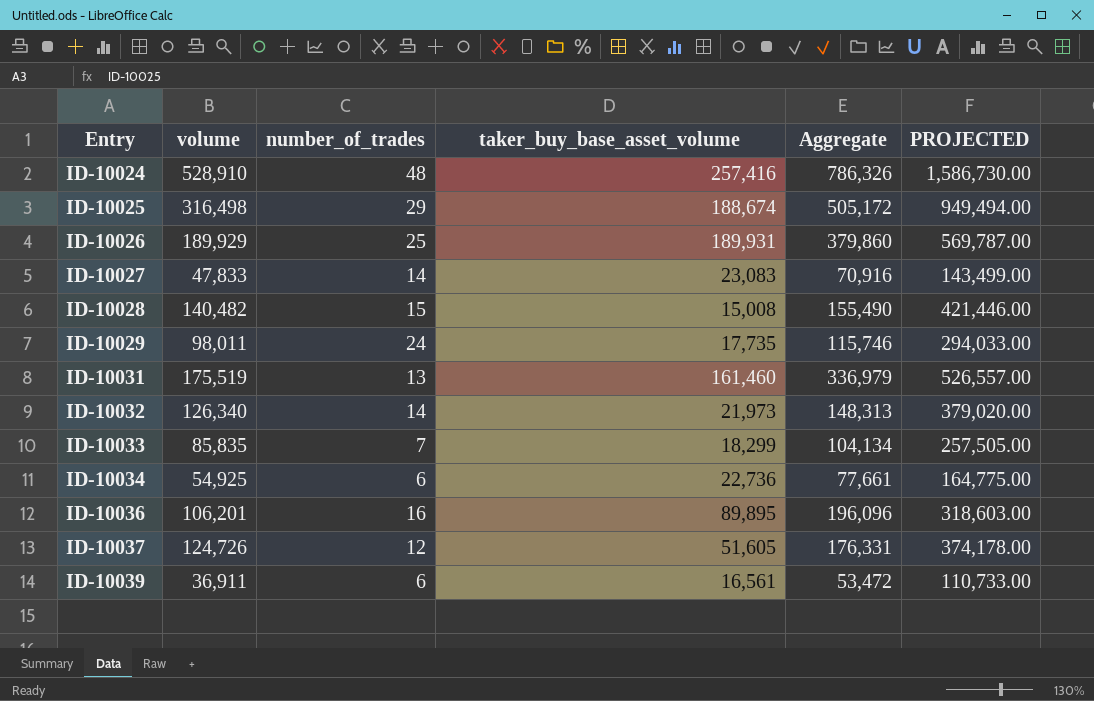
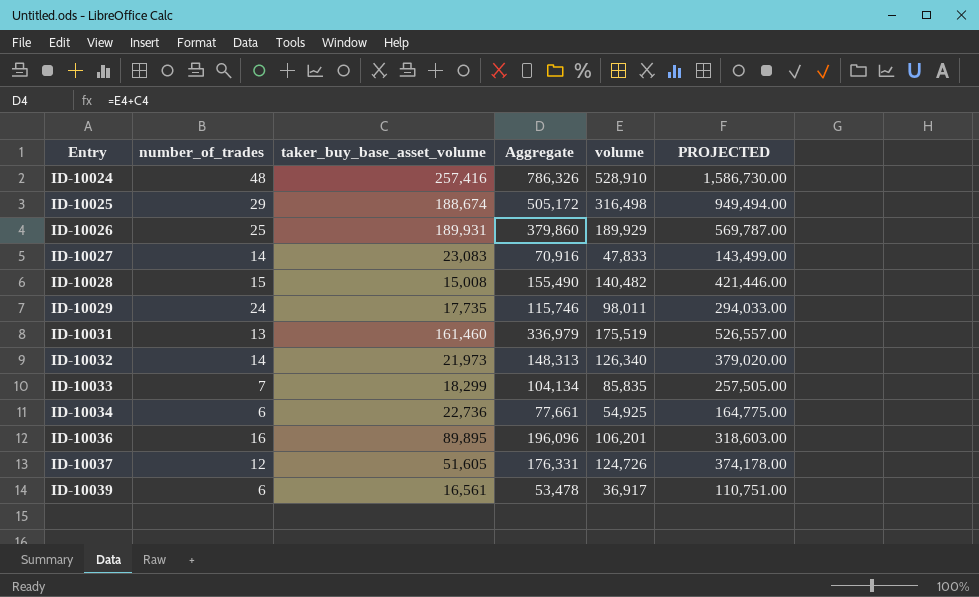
column volume | position: 2 -> 5
ID-10039 | Aggregate: 53,472 -> 53,478
ID-10039 | volume: 36,911 -> 36,917
ID-10039 | PROJECTED: 110,733.00 -> 110,751.00

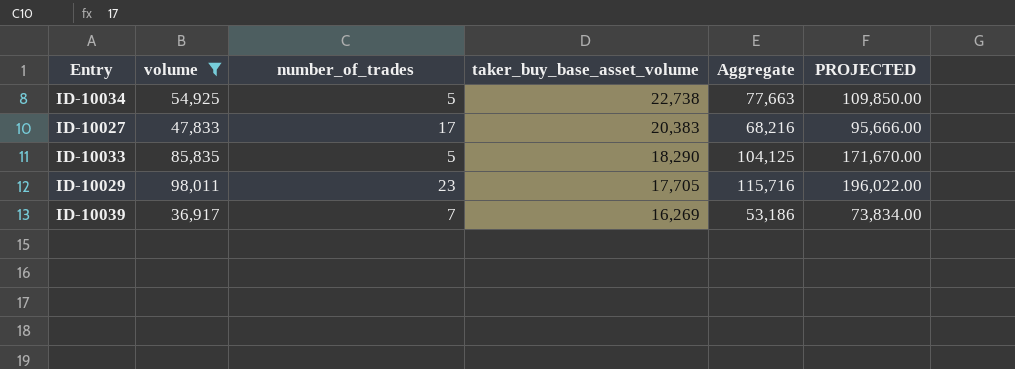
filter: none -> volume <= 98,011
row order: Entry ascending -> taker_buy_base_asset_volume descending
column volume | position: 5 -> 2
column PROJECTED | formula: [volume] * 3 -> [volume] * 2
ID-10034 | number_of_trades: 6 -> 5
ID-10034 | taker_buy_base_asset_volume: 22,736 -> 22,738
ID-10034 | Aggregate: 77,661 -> 77,663
ID-10027 | number_of_trades: 14 -> 17
ID-10027 | taker_buy_base_asset_volume: 23,083 -> 20,383
ID-10027 | Aggregate: 70,916 -> 68,216
ID-10033 | number_of_trades: 7 -> 5
ID-10033 | taker_buy_base_asset_volume: 18,299 -> 18,290
ID-10033 | Aggregate: 104,134 -> 104,125
ID-10029 | number_of_trades: 24 -> 23
ID-10029 | taker_buy_base_asset_volume: 17,735 -> 17,705
ID-10029 | Aggregate: 115,746 -> 115,716
ID-10039 | number_of_trades: 6 -> 7
ID-10039 | taker_buy_base_asset_volume: 16,561 -> 16,269
ID-10039 | Aggregate: 53,478 -> 53,186

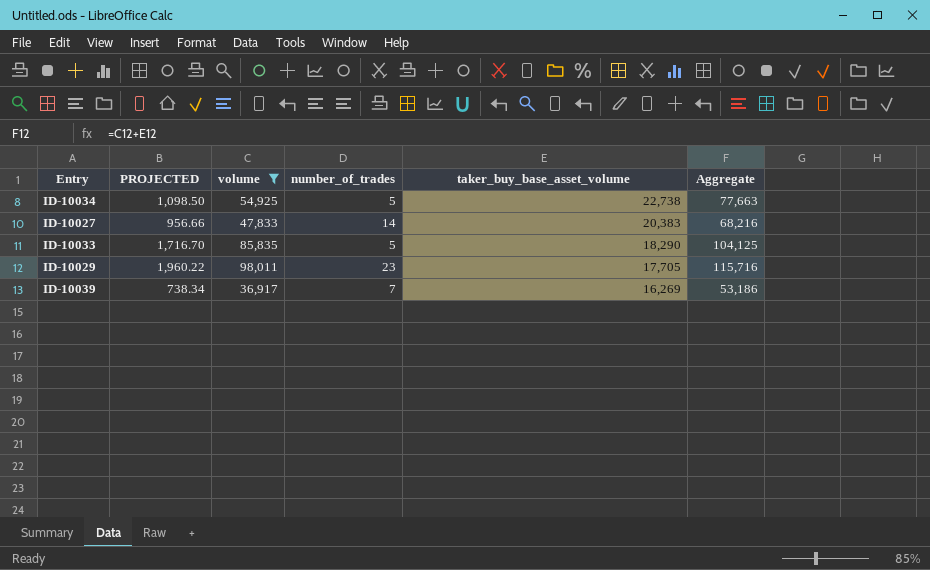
column PROJECTED | formula: [volume] * 2 -> [volume] * 0.02
column PROJECTED | position: 6 -> 2
ID-10027 | number_of_trades: 17 -> 14

